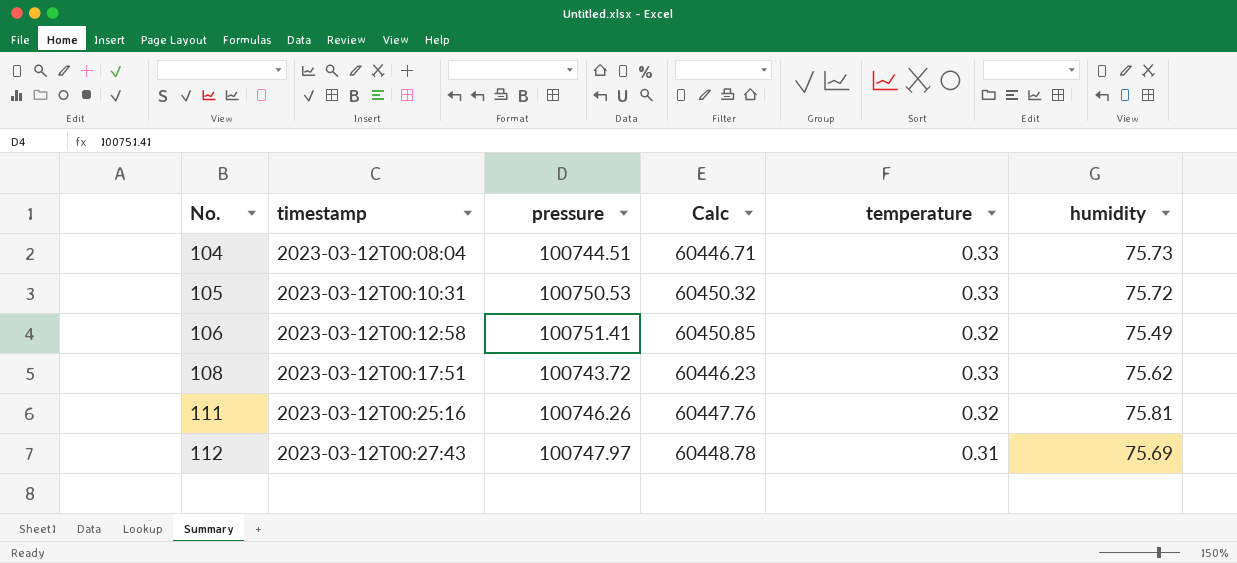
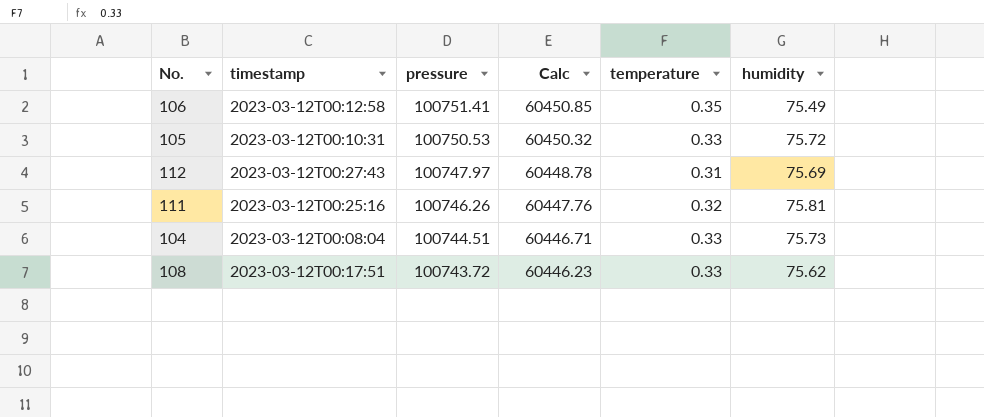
row order: No. ascending -> pressure descending
106 | temperature: 0.32 -> 0.35

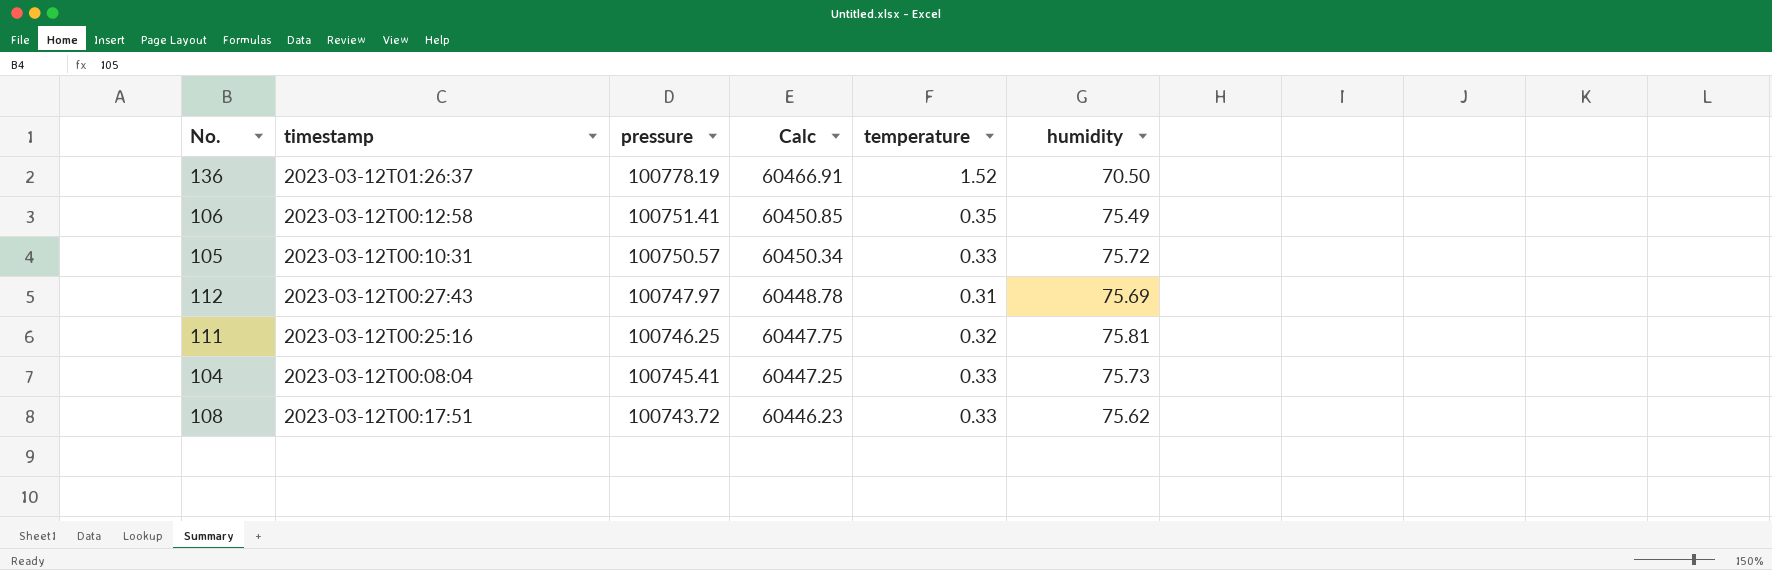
row 136: none -> 2023-03-12T01:26:37 | 100778.19 | 60466.91 | 1.52 | 70.50
105 | pressure: 100750.53 -> 100750.57
105 | Calc: 60450.32 -> 60450.34
111 | pressure: 100746.26 -> 100746.25
111 | Calc: 60447.76 -> 60447.75
104 | pressure: 100744.51 -> 100745.41
104 | Calc: 60446.71 -> 60447.25

